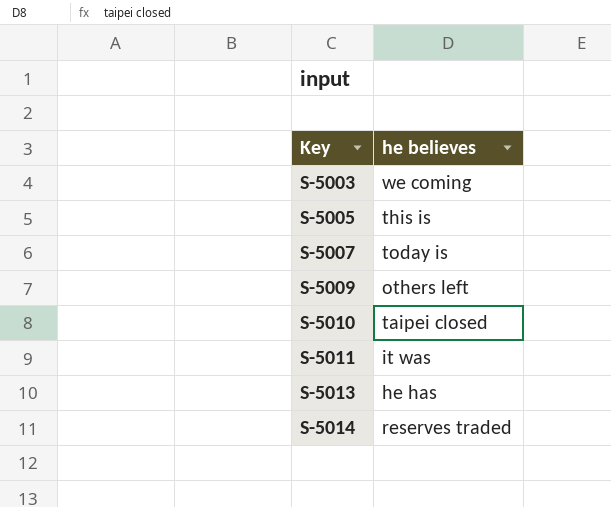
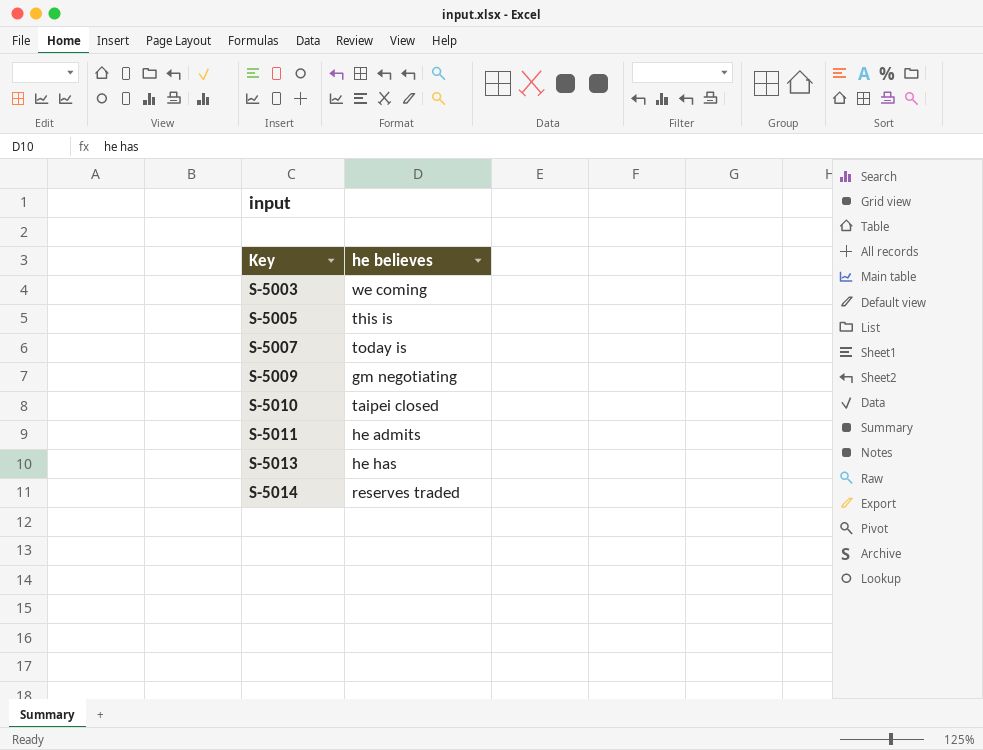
S-5009 | he believes: others left -> gm negotiating
S-5011 | he believes: it was -> he admits

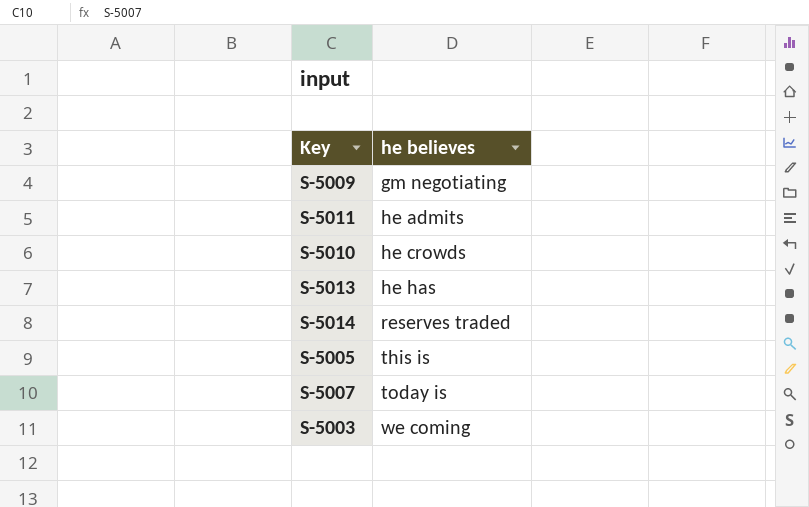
row order: Key ascending -> he believes ascending
S-5010 | he believes: taipei closed -> he crowds

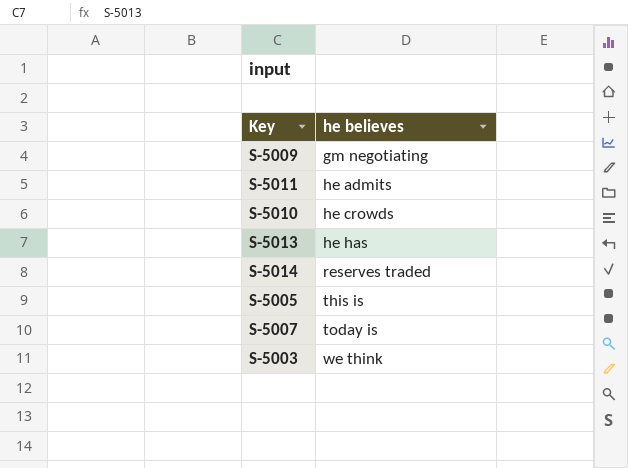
S-5003 | he believes: we coming -> we think

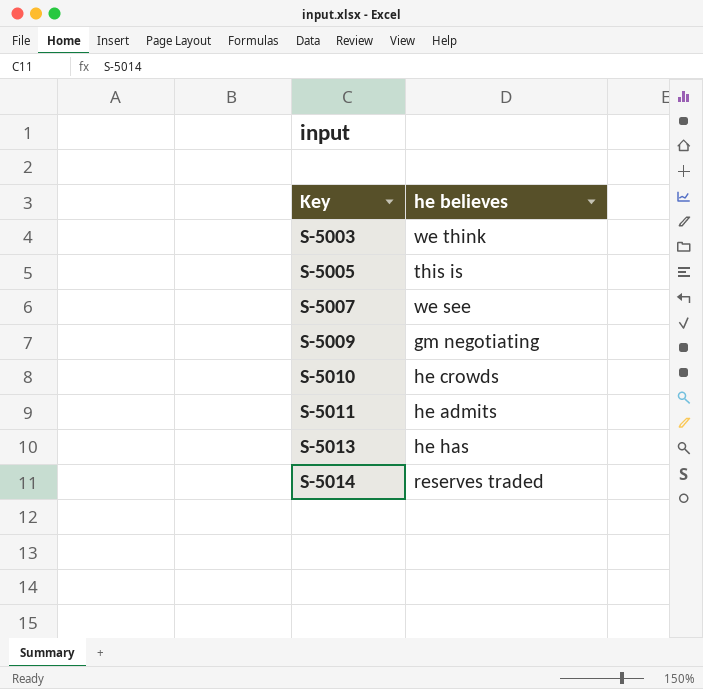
row order: he believes ascending -> Key ascending
S-5007 | he believes: today is -> we see

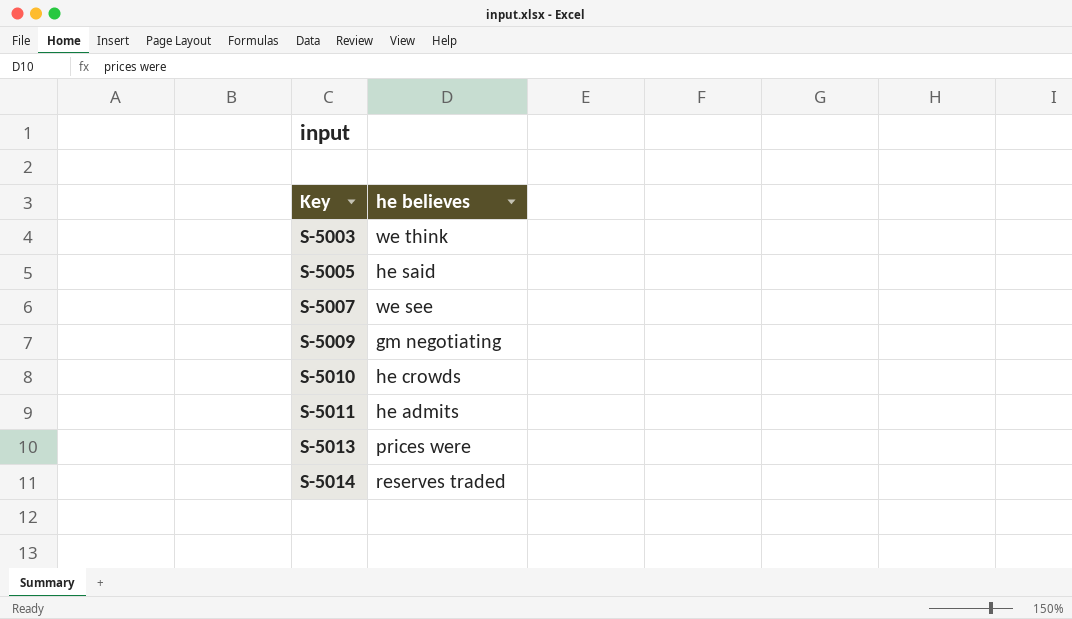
S-5005 | he believes: this is -> he said
S-5013 | he believes: he has -> prices were

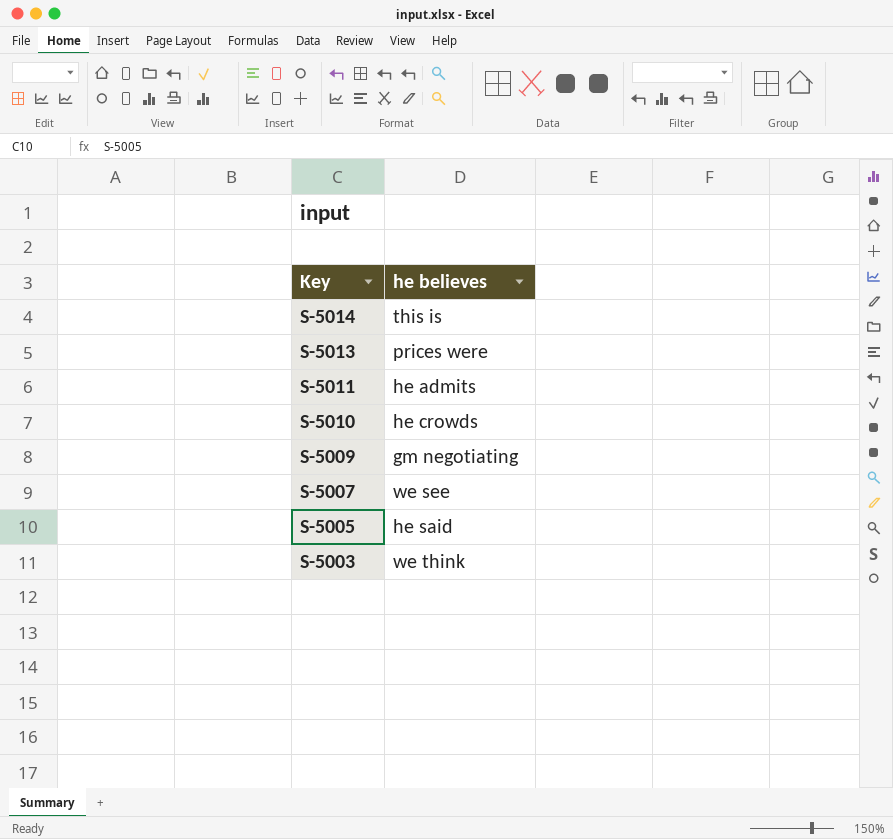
row order: Key ascending -> Key descending
S-5014 | he believes: reserves traded -> this is

